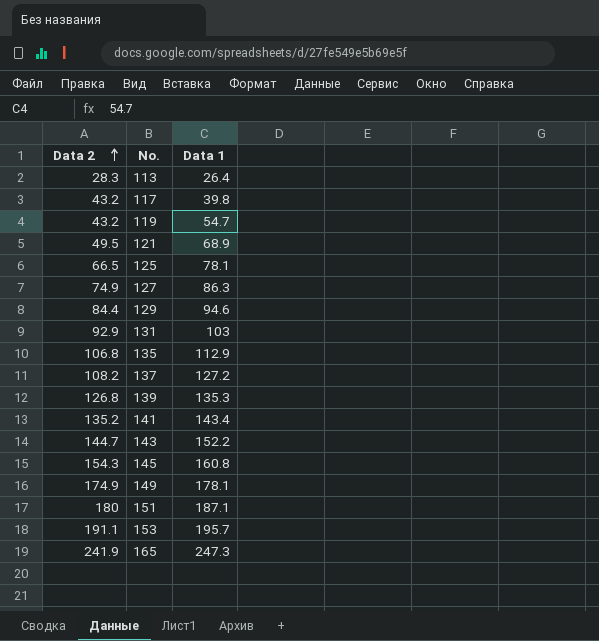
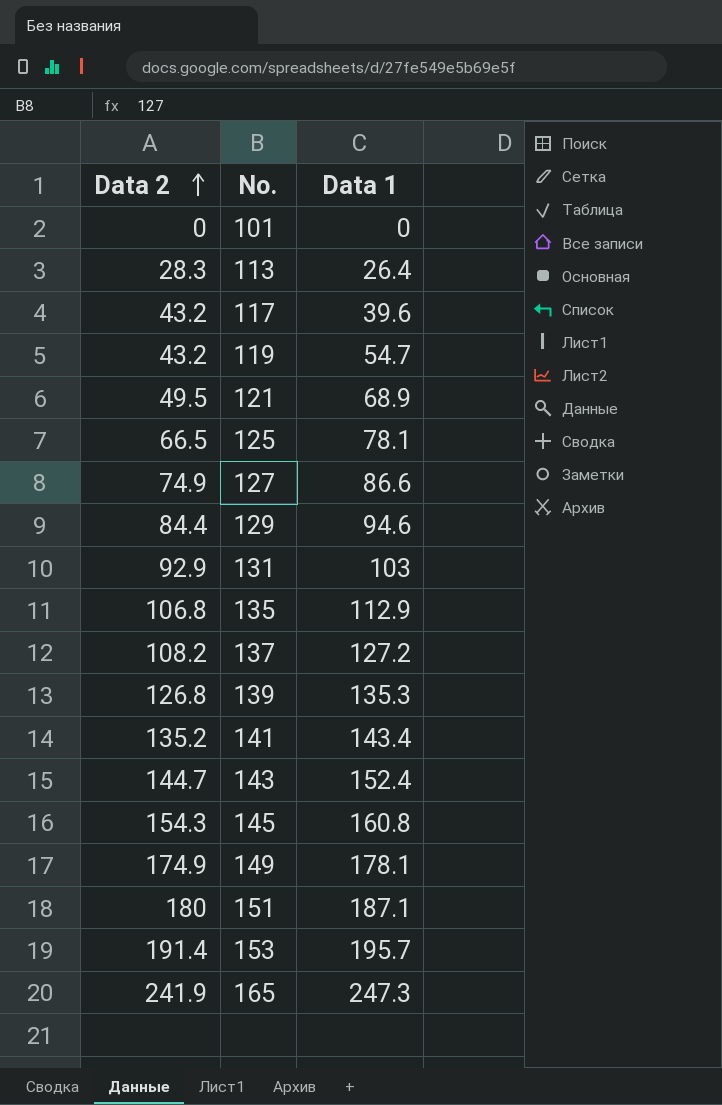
row 101: none -> 0 | 0
117 | Data 1: 39.8 -> 39.6
127 | Data 1: 86.3 -> 86.6
143 | Data 1: 152.2 -> 152.4
153 | Data 2: 191.1 -> 191.4

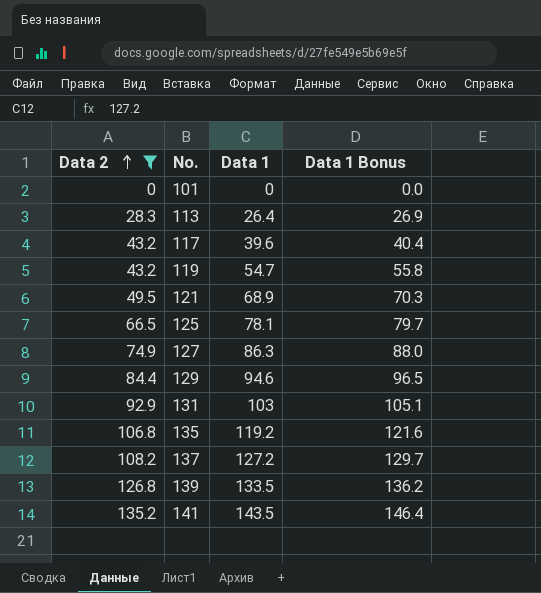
filter: none -> Data 2 <= 135.2
column Data 1 Bonus | formula: none -> [Data 1] * 1.02
127 | Data 1: 86.6 -> 86.3
135 | Data 1: 112.9 -> 119.2
139 | Data 1: 135.3 -> 133.5
141 | Data 1: 143.4 -> 143.5

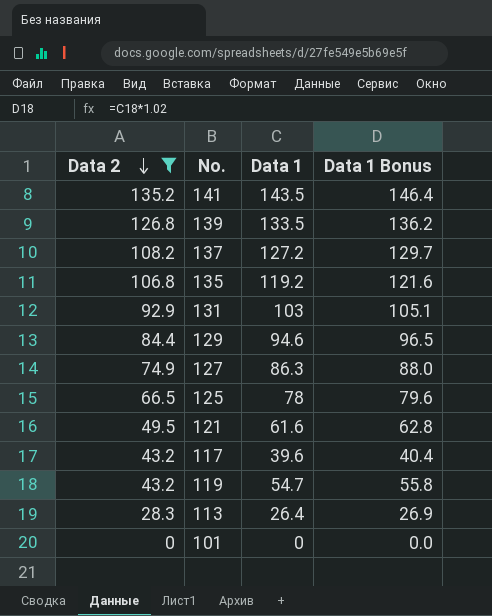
row order: Data 2 ascending -> Data 2 descending
125 | Data 1: 78.1 -> 78
125 | Data 1 Bonus: 79.7 -> 79.6
121 | Data 1: 68.9 -> 61.6
121 | Data 1 Bonus: 70.3 -> 62.8

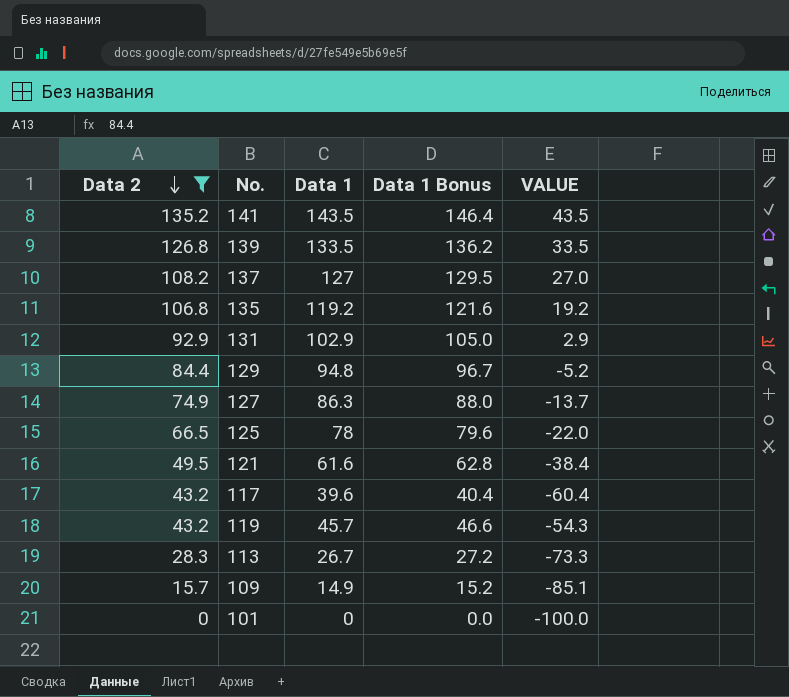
column VALUE | formula: none -> [Data 1] - 100
137 | Data 1: 127.2 -> 127
137 | Data 1 Bonus: 129.7 -> 129.5
131 | Data 1: 103 -> 102.9
131 | Data 1 Bonus: 105.1 -> 105.0
129 | Data 1: 94.6 -> 94.8
129 | Data 1 Bonus: 96.5 -> 96.7
119 | Data 1: 54.7 -> 45.7
119 | Data 1 Bonus: 55.8 -> 46.6
113 | Data 1: 26.4 -> 26.7
113 | Data 1 Bonus: 26.9 -> 27.2
row 109: none -> 15.7 | 14.9 | 15.2 | -85.1

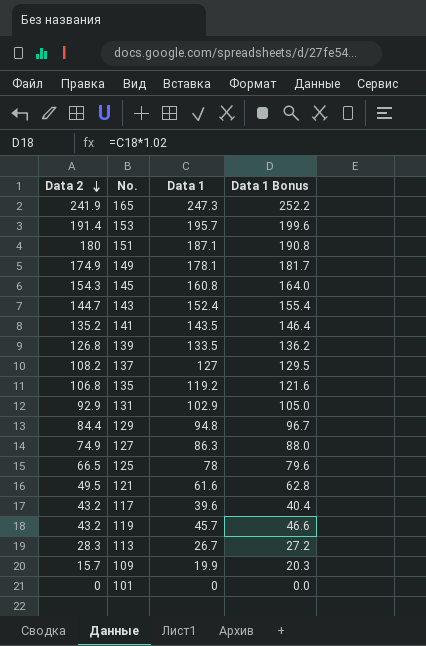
filter: Data 2 <= 135.2 -> none
column VALUE | formula: [Data 1] - 100 -> none
109 | Data 1: 14.9 -> 19.9
109 | Data 1 Bonus: 15.2 -> 20.3

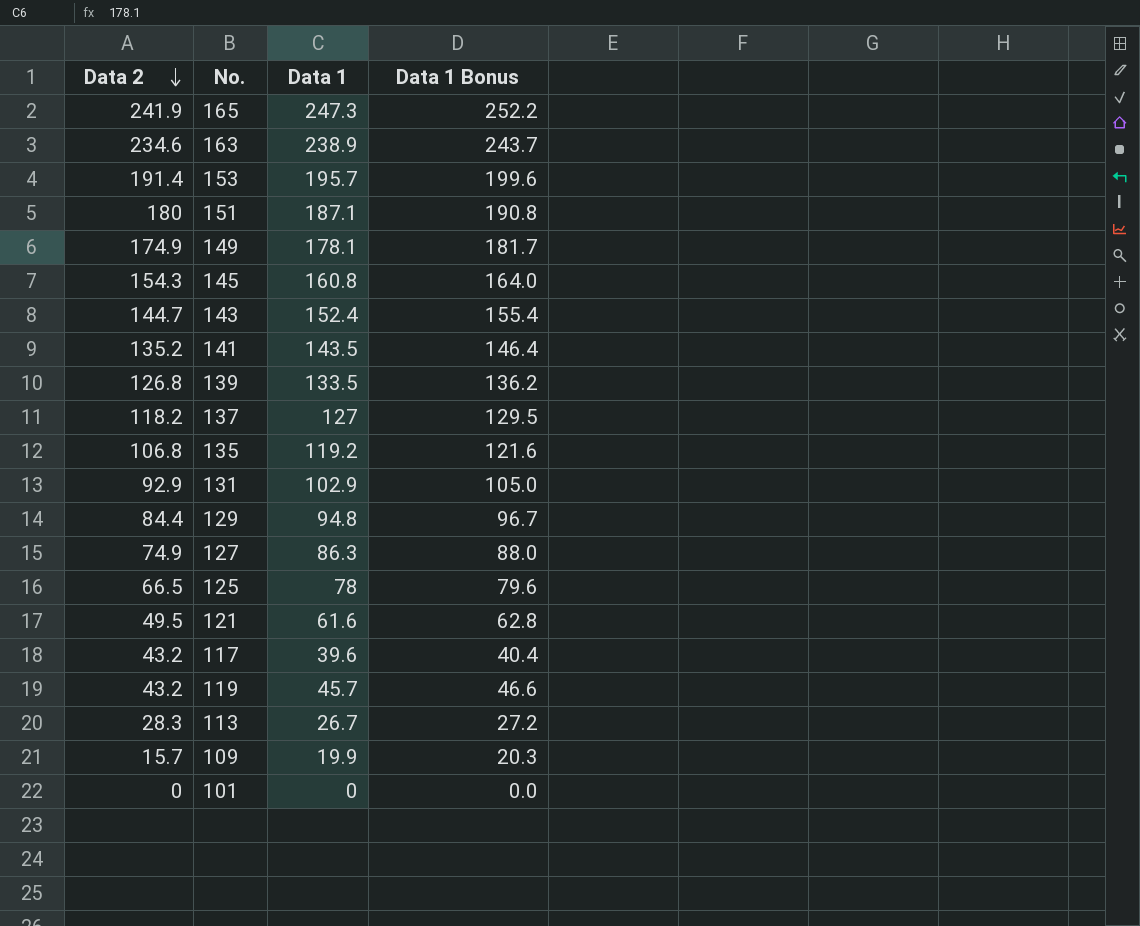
row 163: none -> 234.6 | 238.9 | 243.7
137 | Data 2: 108.2 -> 118.2

